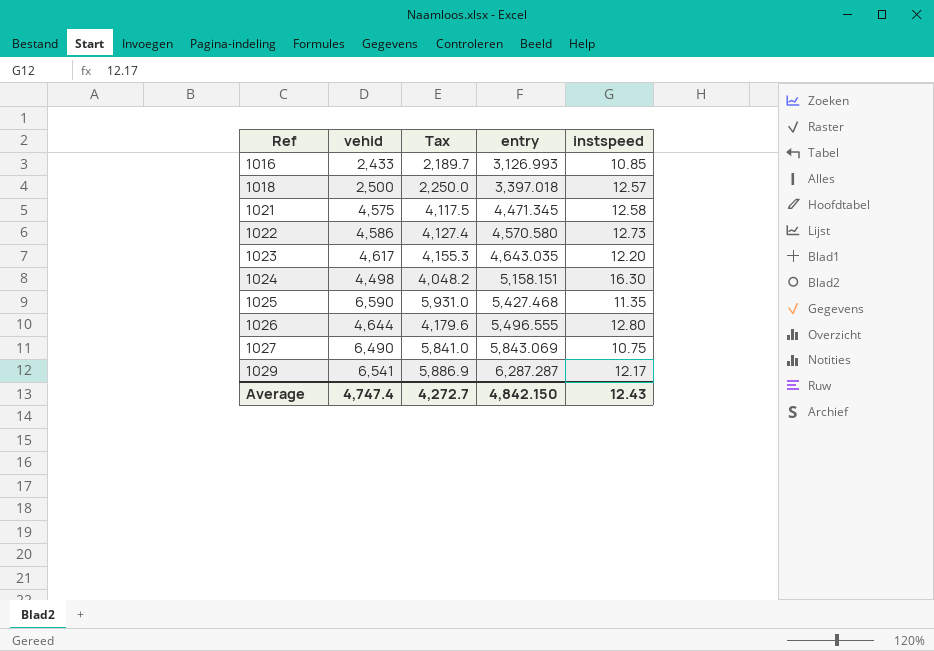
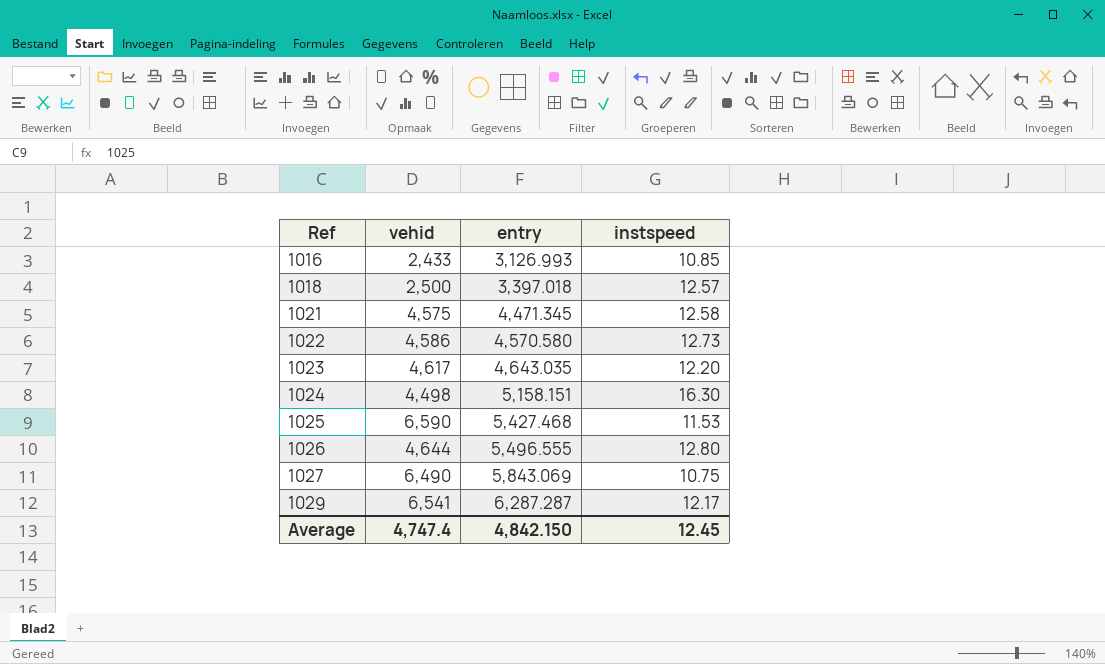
column Tax | formula: [vehid] * 0.9 -> none
1025 | instspeed: 11.35 -> 11.53
Average | instspeed: 12.43 -> 12.45

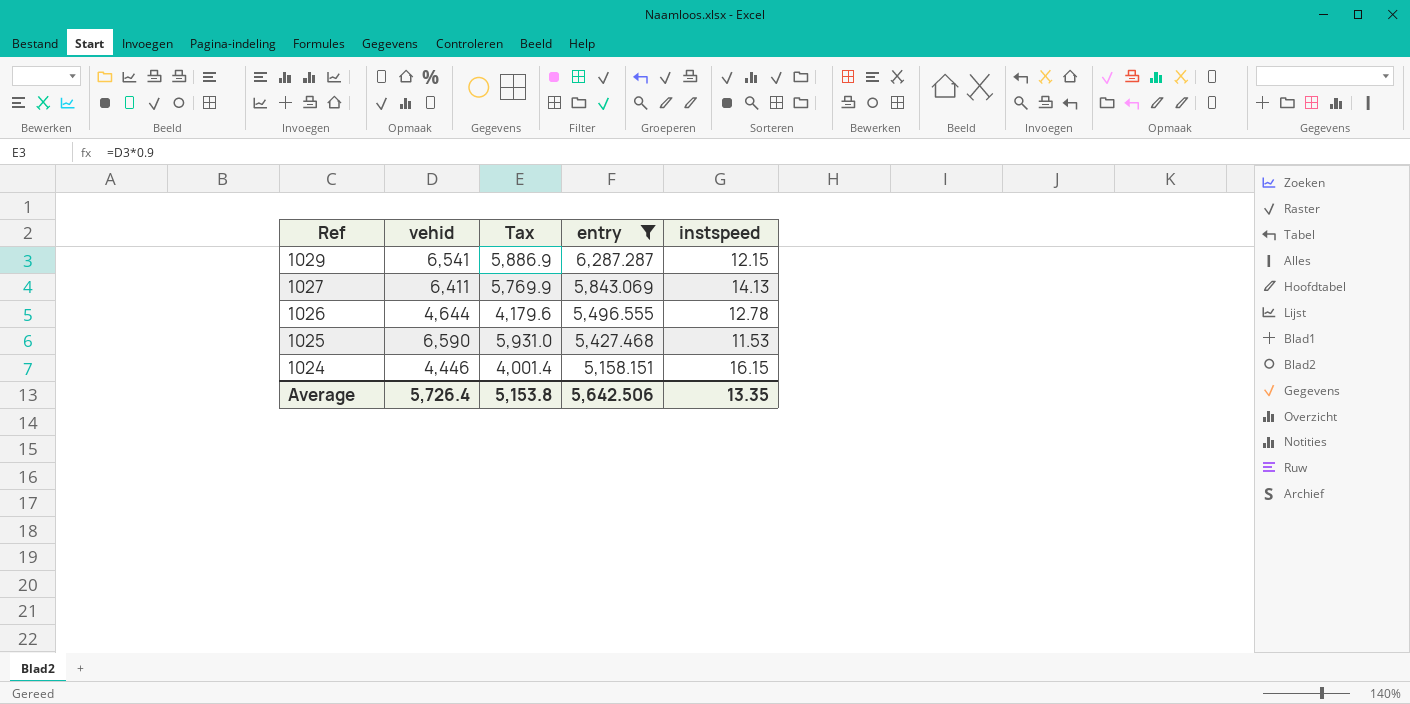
filter: none -> entry >= 5,158.151
row order: Ref ascending -> Ref descending
column Tax | formula: none -> [vehid] * 0.9
1029 | instspeed: 12.17 -> 12.15
1027 | vehid: 6,490 -> 6,411
1027 | instspeed: 10.75 -> 14.13
1026 | instspeed: 12.80 -> 12.78
1024 | vehid: 4,498 -> 4,446
1024 | instspeed: 16.30 -> 16.15
Average | vehid: 4,747.4 -> 5,726.4
Average | entry: 4,842.150 -> 5,642.506
Average | instspeed: 12.45 -> 13.35

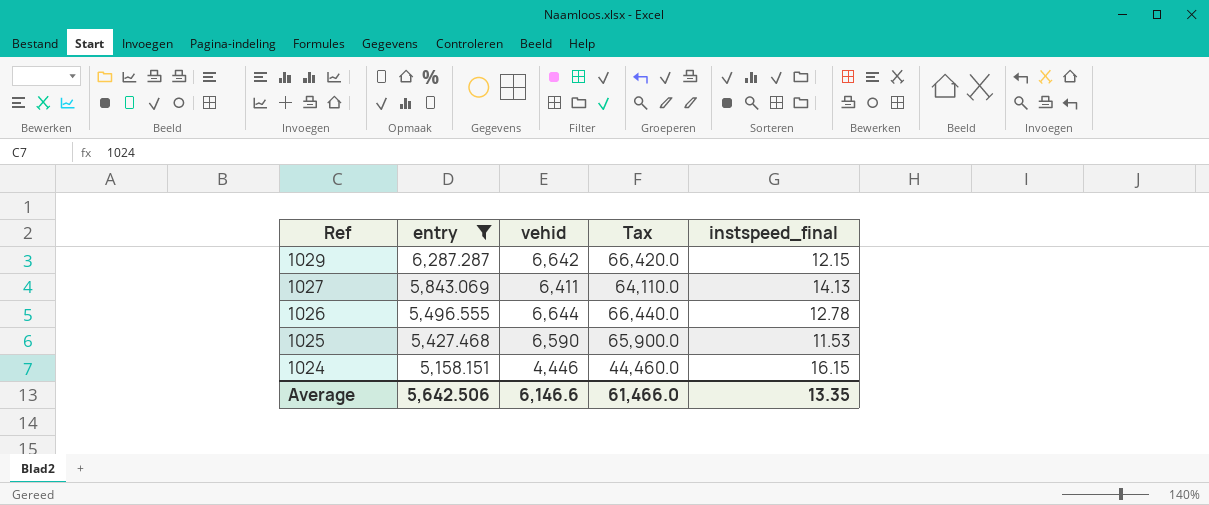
column entry | position: 4 -> 2
column Tax | formula: [vehid] * 0.9 -> [vehid] * 10
column name: instspeed -> instspeed_final
1029 | vehid: 6,541 -> 6,642
1026 | vehid: 4,644 -> 6,644
Average | vehid: 5,726.4 -> 6,146.6
Average | Tax: 5,153.8 -> 61,466.0

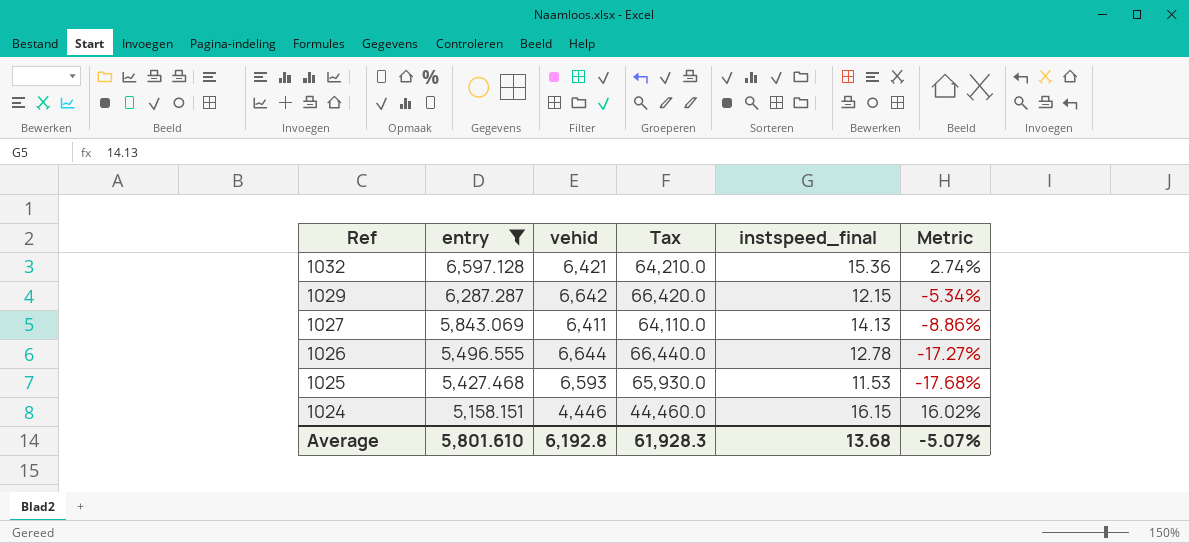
column Metric | formula: none -> ([entry] - [vehid]) / [vehid]
row 1032: none -> 6,597.128 | 6,421 | 64,210.0 | 15.36 | 2.74%
1025 | vehid: 6,590 -> 6,593
1025 | Tax: 65,900.0 -> 65,930.0
Average | entry: 5,642.506 -> 5,801.610
Average | vehid: 6,146.6 -> 6,192.8
Average | Tax: 61,466.0 -> 61,928.3
Average | instspeed_final: 13.35 -> 13.68

